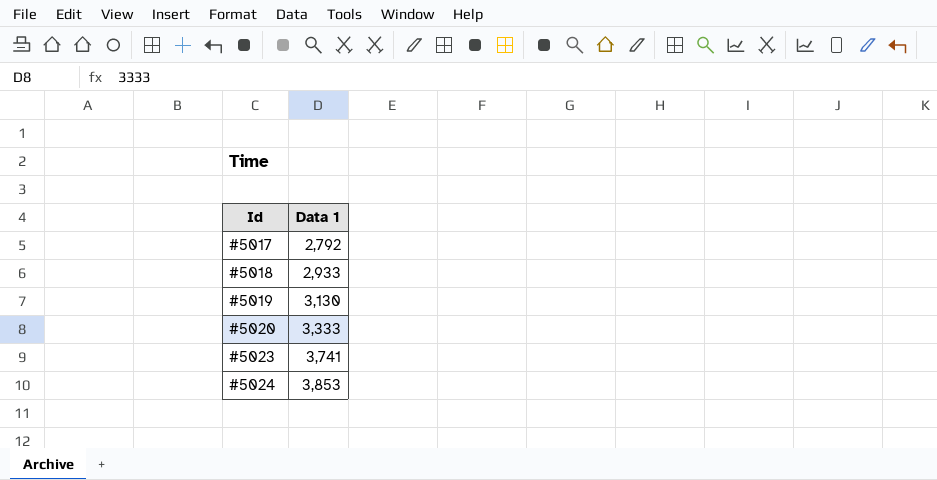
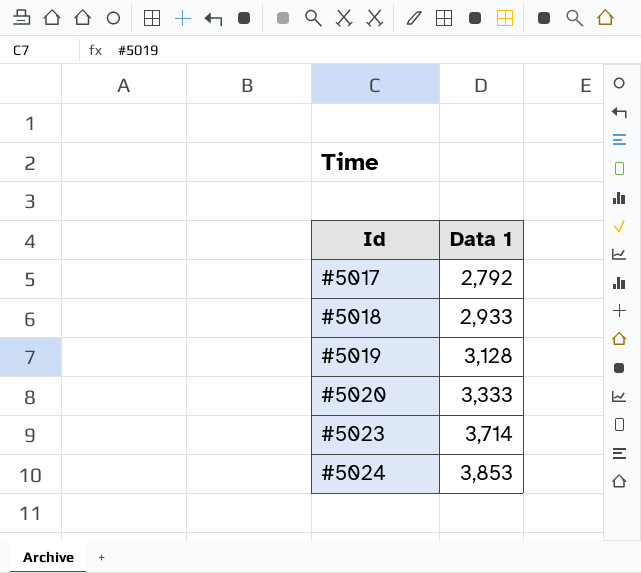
#5019 | Data 1: 3,130 -> 3,128
#5023 | Data 1: 3,741 -> 3,714

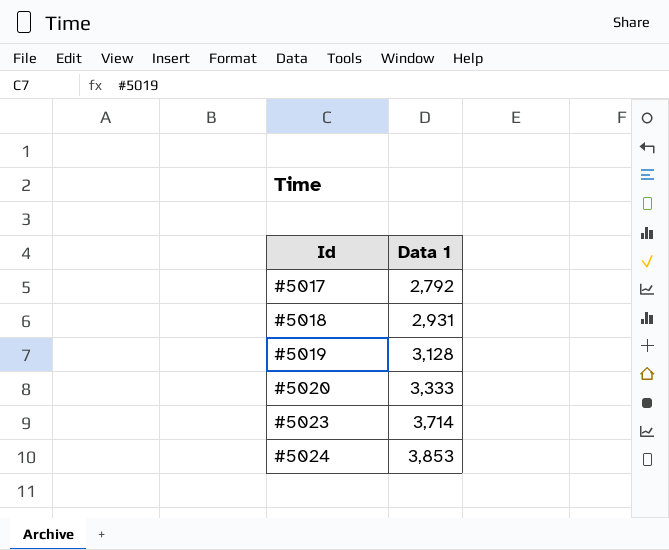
#5018 | Data 1: 2,933 -> 2,931

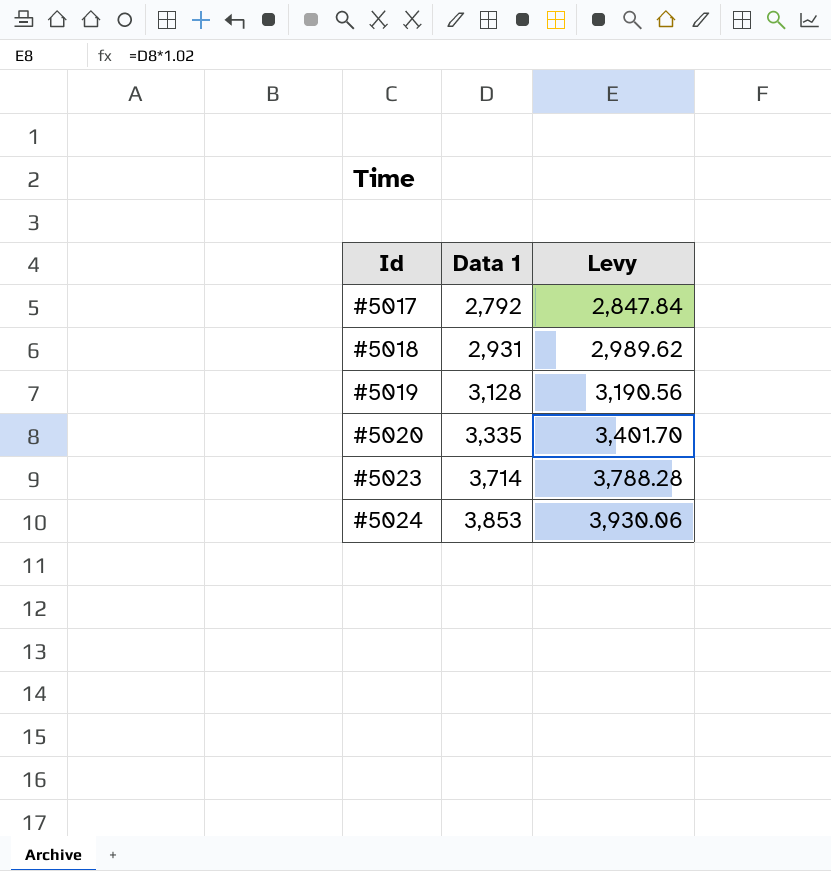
column Levy | formula: none -> [Data 1] * 1.02
#5020 | Data 1: 3,333 -> 3,335

